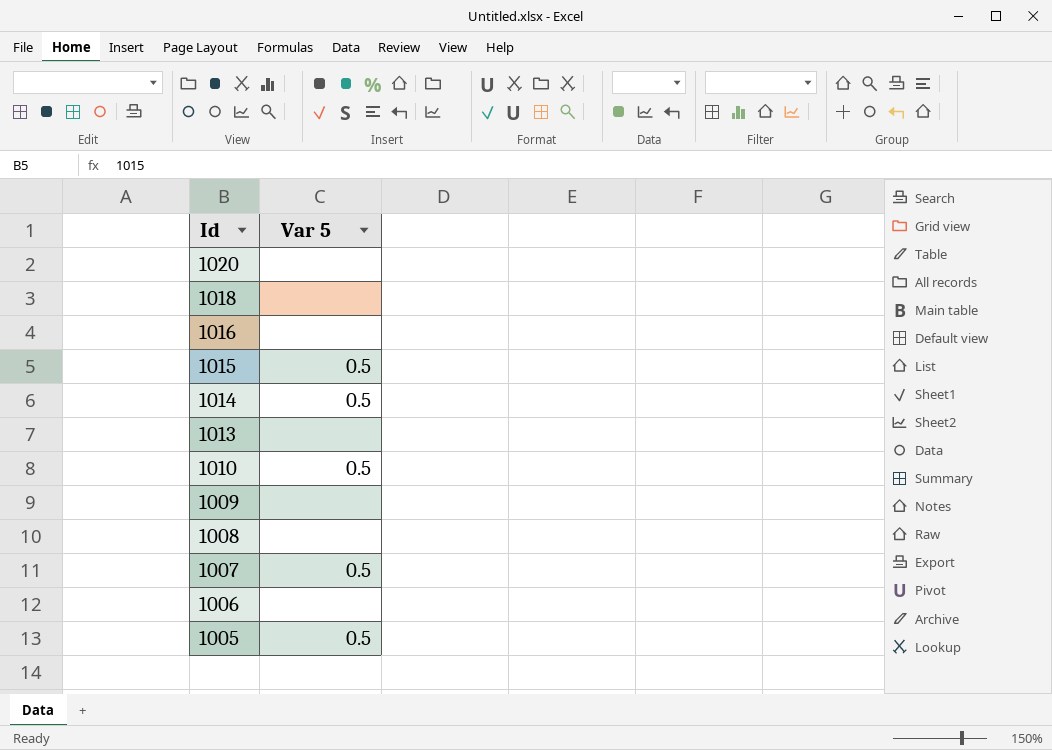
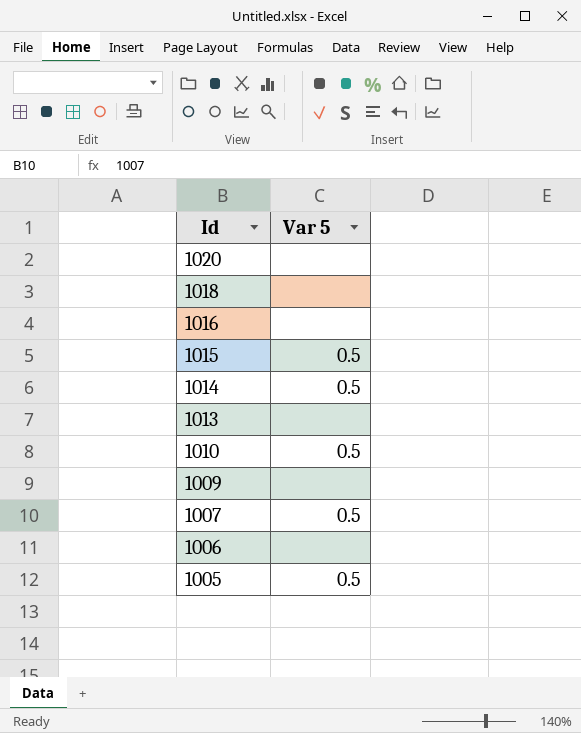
row 1008: none -> none

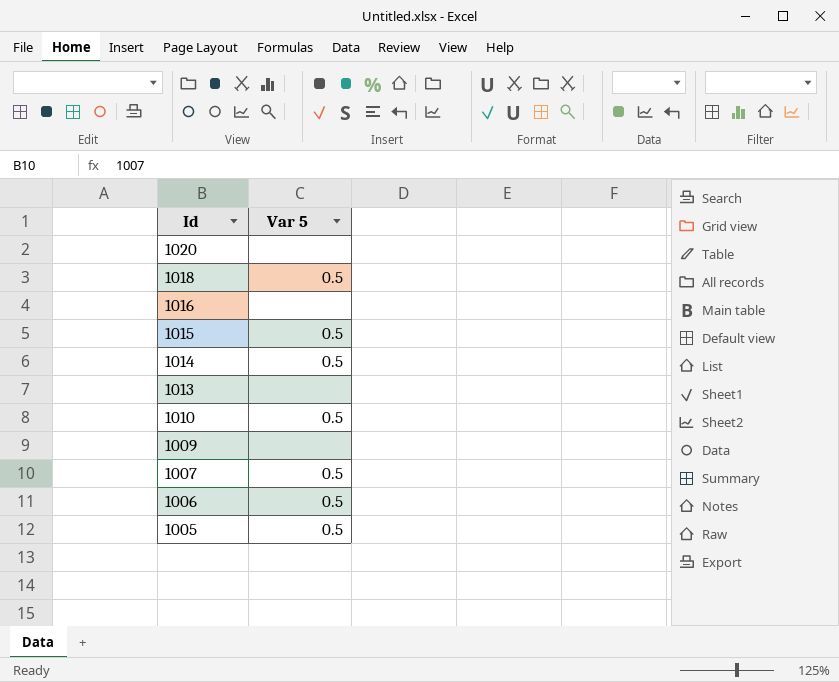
1018 | Var 5: none -> 0.5
1006 | Var 5: none -> 0.5

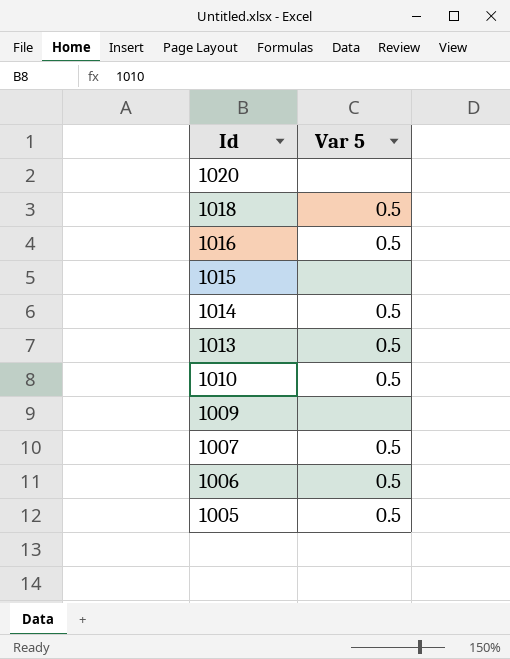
1016 | Var 5: none -> 0.5
1015 | Var 5: 0.5 -> none
1013 | Var 5: none -> 0.5

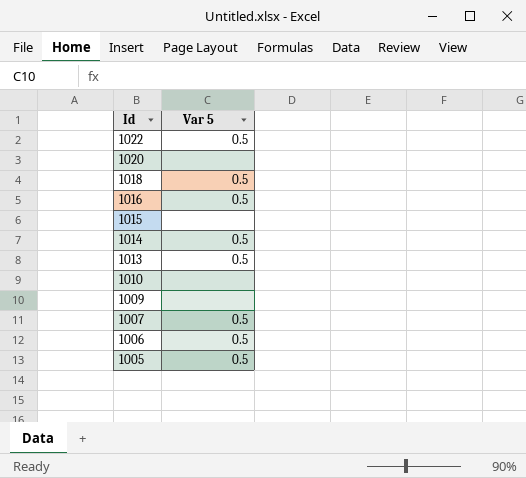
row 1022: none -> 0.5
1010 | Var 5: 0.5 -> none

